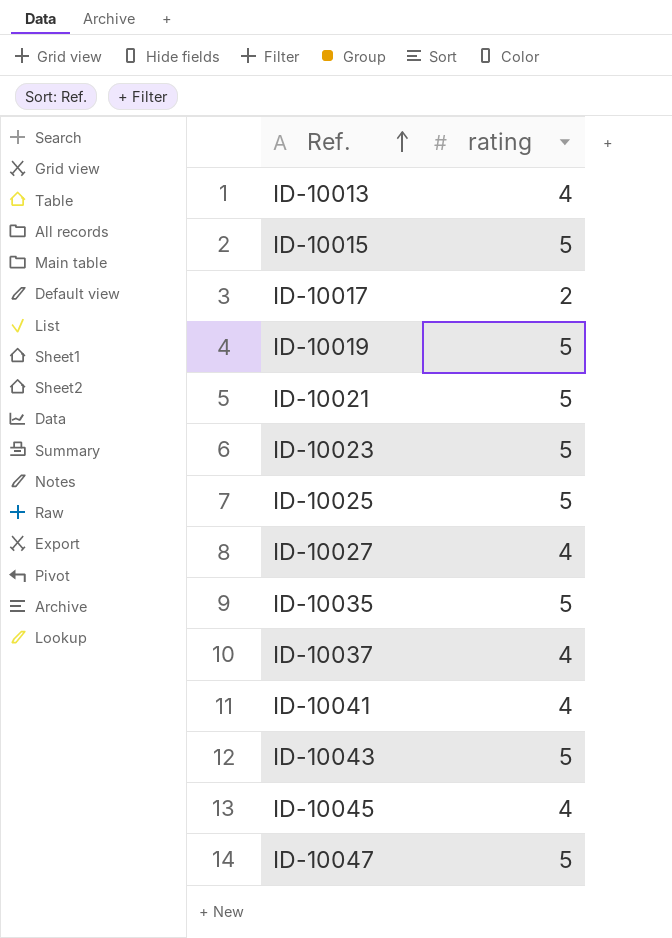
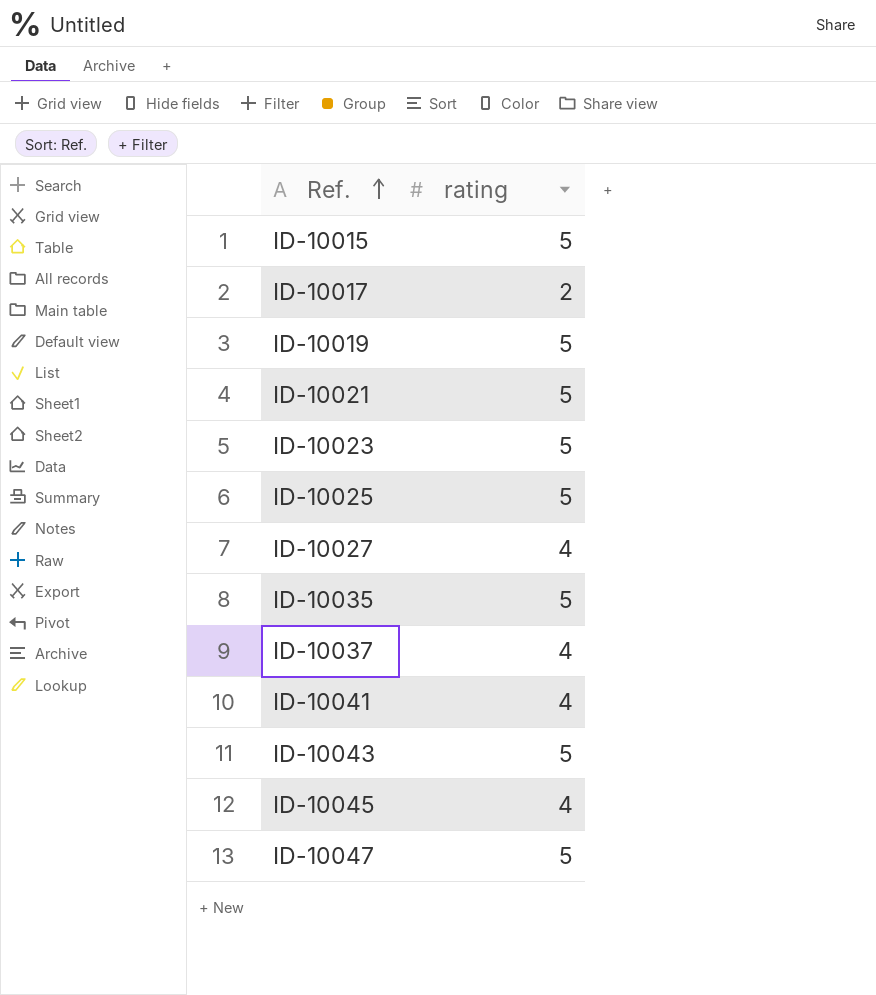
row ID-10013: 4 -> none

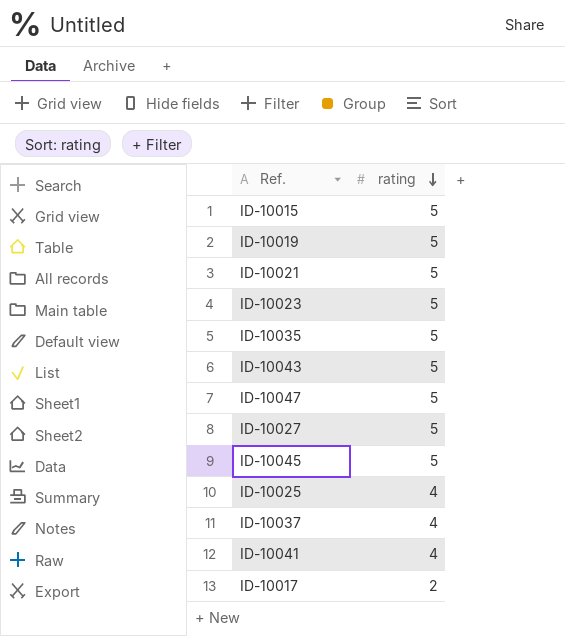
row order: Ref. ascending -> rating descending
ID-10027 | rating: 4 -> 5
ID-10045 | rating: 4 -> 5
ID-10025 | rating: 5 -> 4

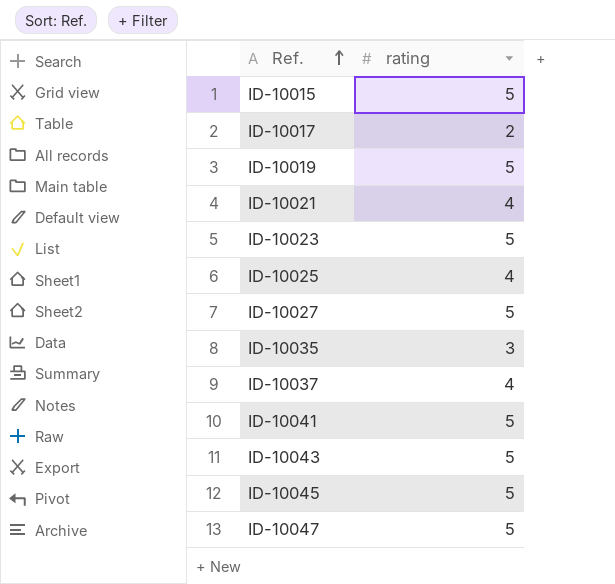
row order: rating descending -> Ref. ascending
ID-10021 | rating: 5 -> 4
ID-10035 | rating: 5 -> 3
ID-10041 | rating: 4 -> 5

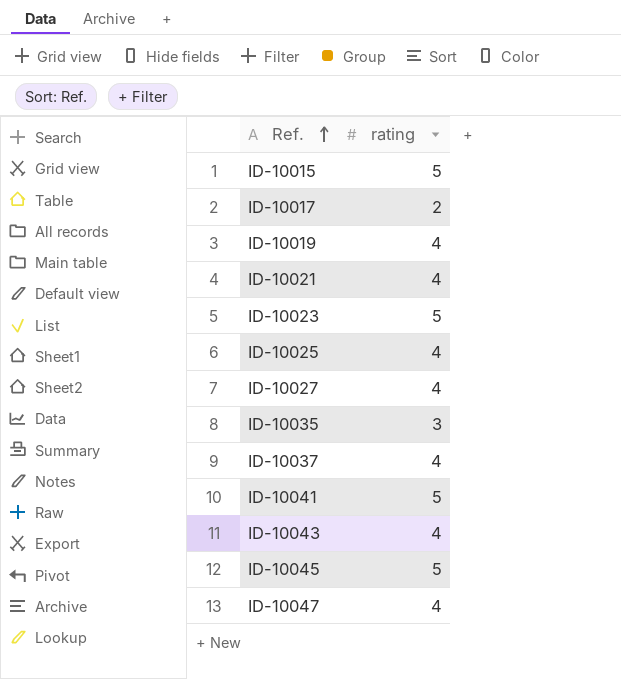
ID-10019 | rating: 5 -> 4
ID-10027 | rating: 5 -> 4
ID-10043 | rating: 5 -> 4
ID-10047 | rating: 5 -> 4

